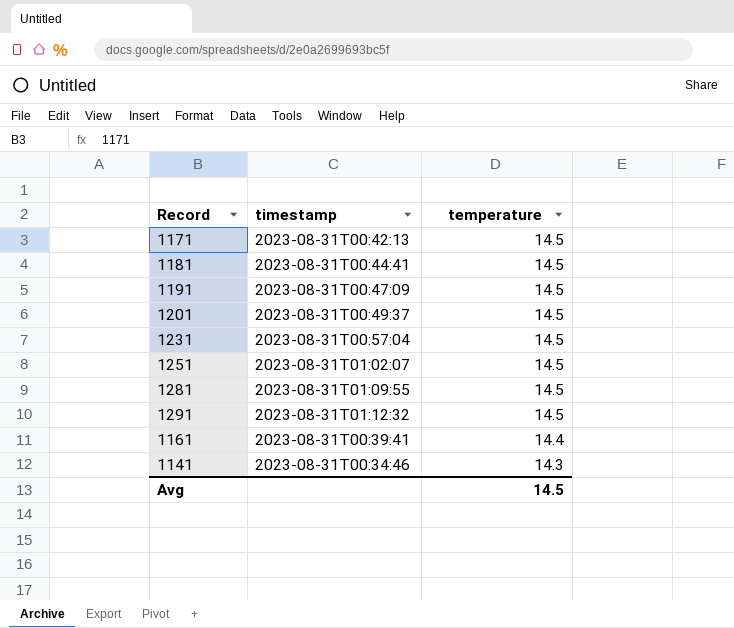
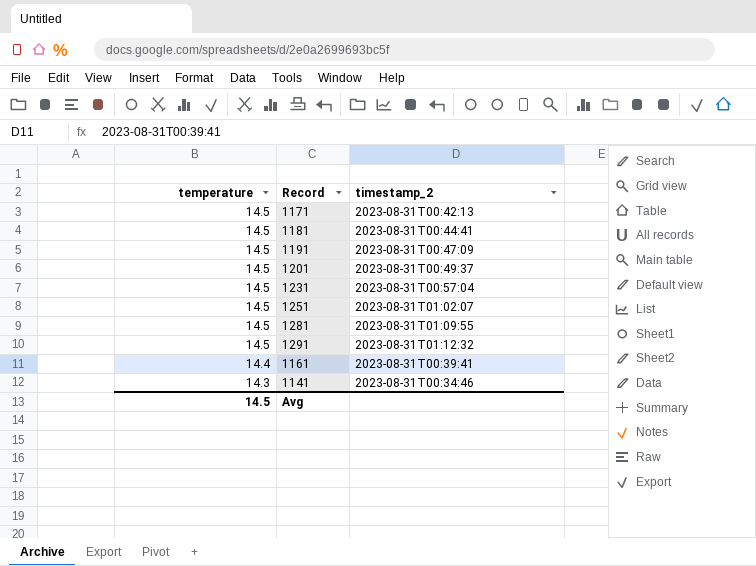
column temperature | position: 3 -> 1
column name: timestamp -> timestamp_2

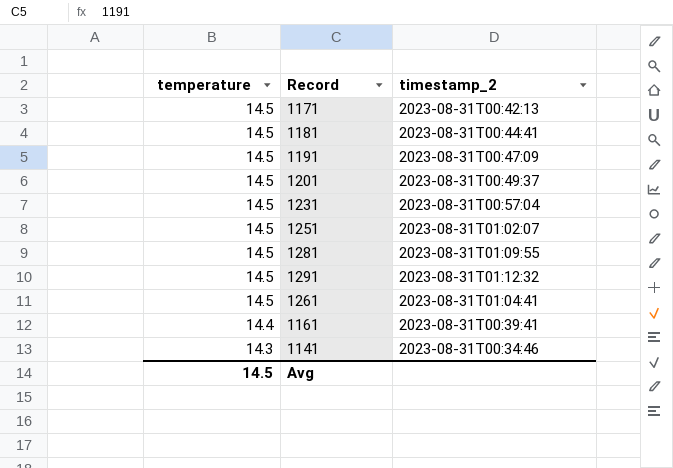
row 1261: none -> 14.5 | 2023-08-31T01:04:41

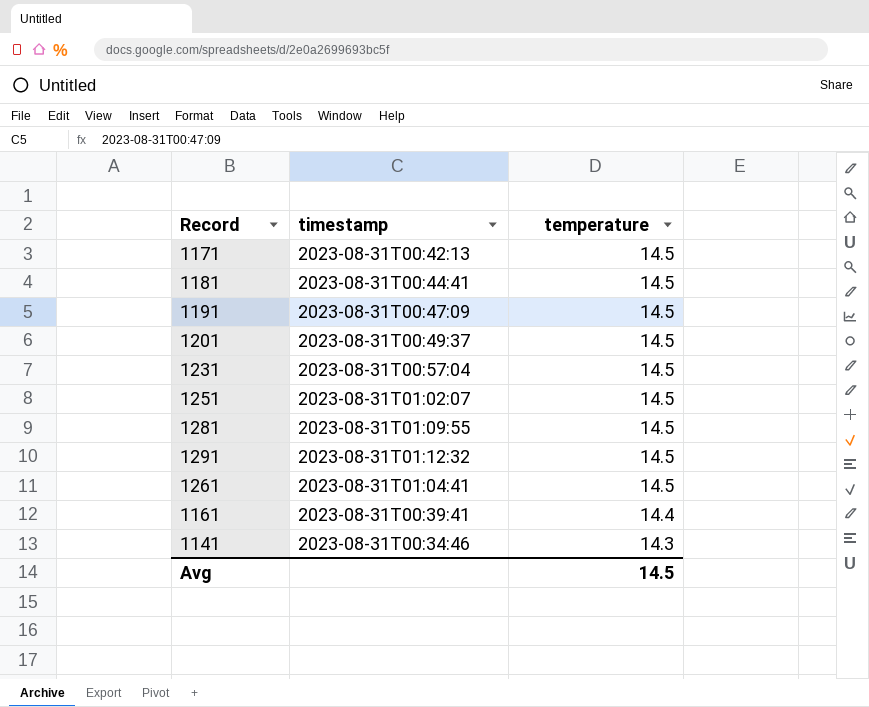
column name: timestamp_2 -> timestamp
column temperature | position: 1 -> 3

